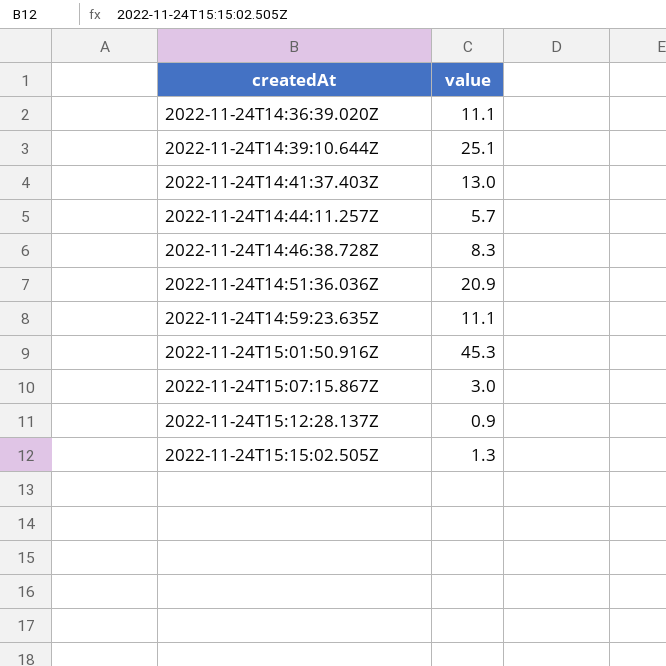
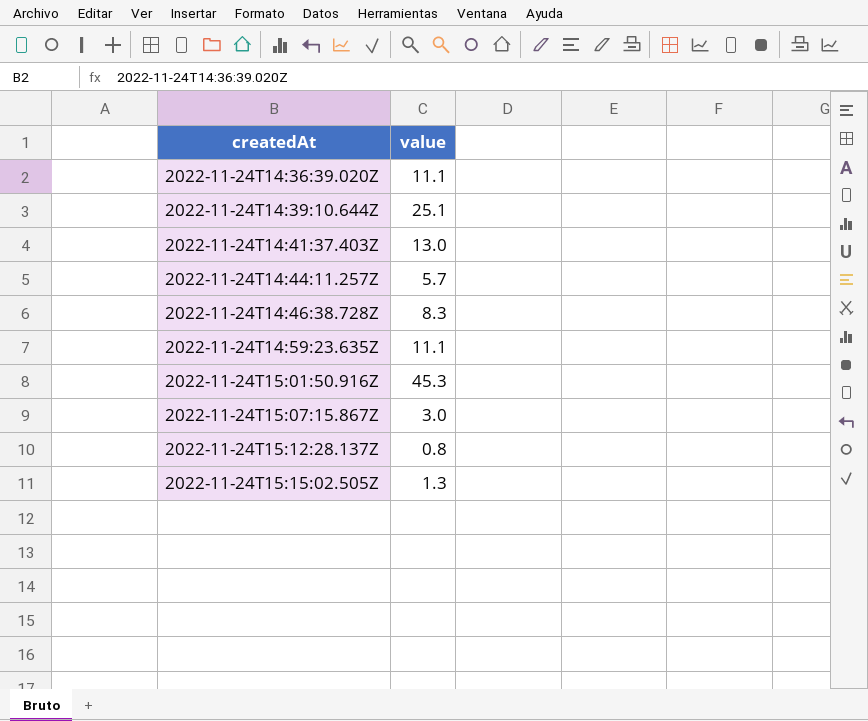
row 2022-11-24T14:51:36.036Z: 20.9 -> none
2022-11-24T15:12:28.137Z | value: 0.9 -> 0.8

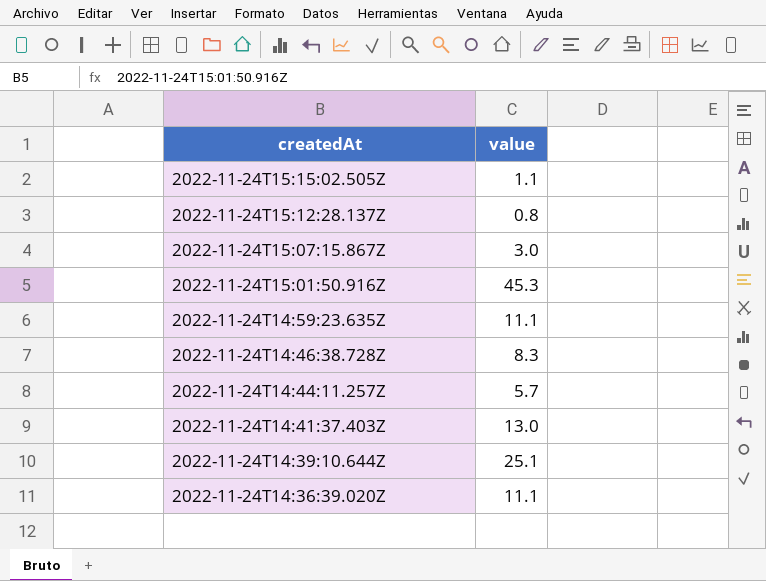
row order: createdAt ascending -> createdAt descending
2022-11-24T15:15:02.505Z | value: 1.3 -> 1.1

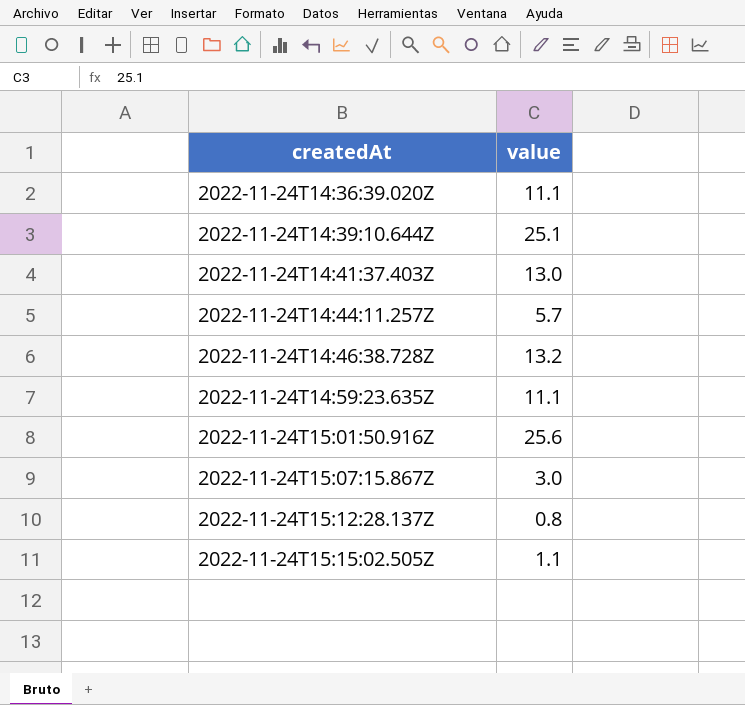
row order: createdAt descending -> createdAt ascending
2022-11-24T14:46:38.728Z | value: 8.3 -> 13.2
2022-11-24T15:01:50.916Z | value: 45.3 -> 25.6

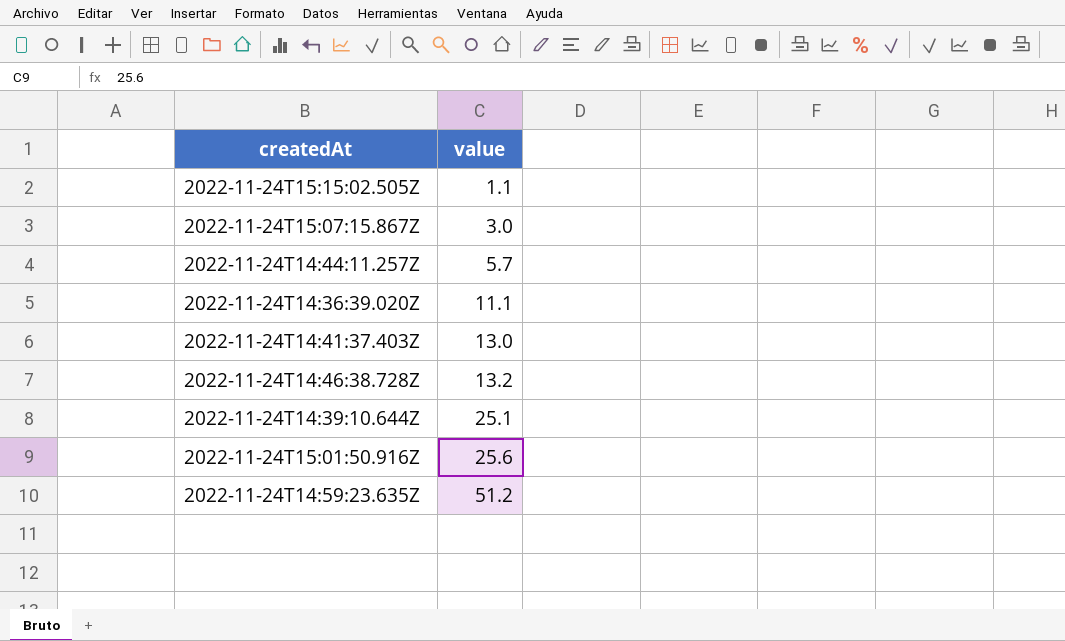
row order: createdAt ascending -> value ascending
row 2022-11-24T15:12:28.137Z: 0.8 -> none
2022-11-24T14:59:23.635Z | value: 11.1 -> 51.2

